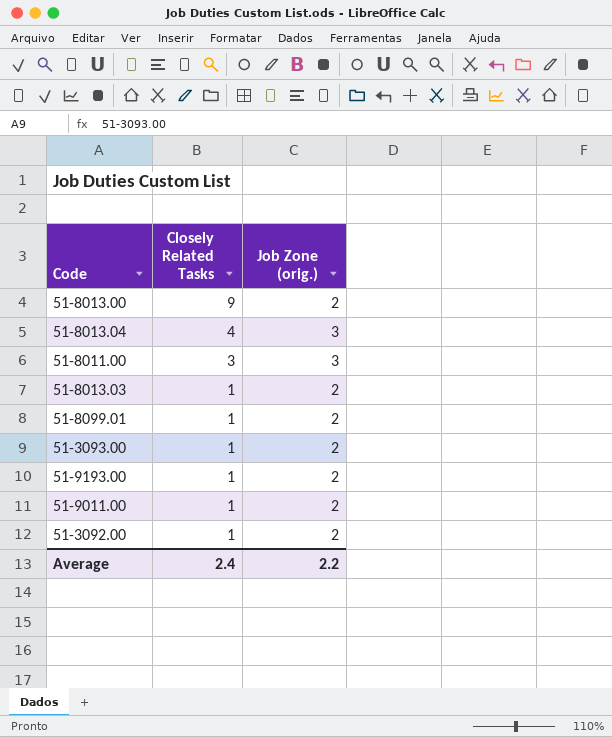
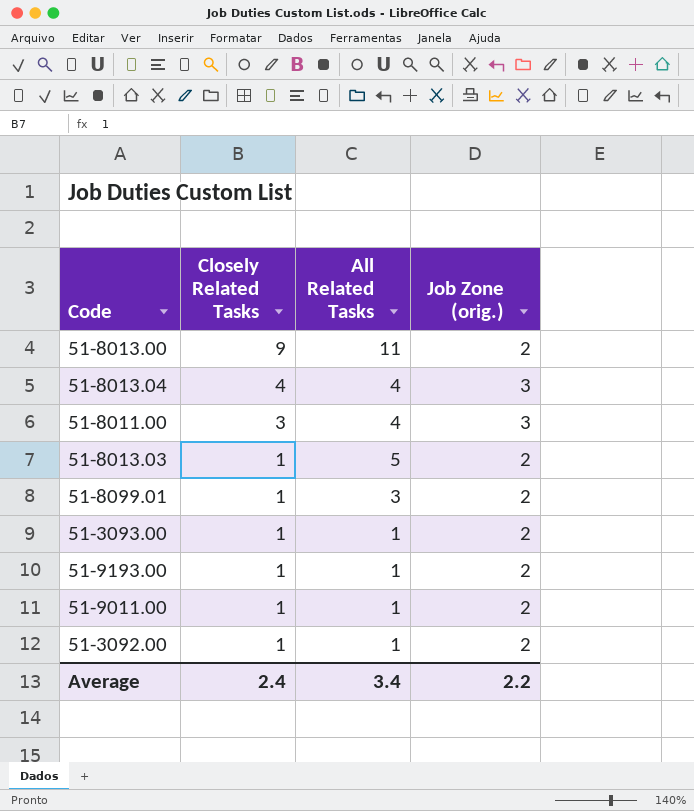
column All Related Tasks | position: none -> 3

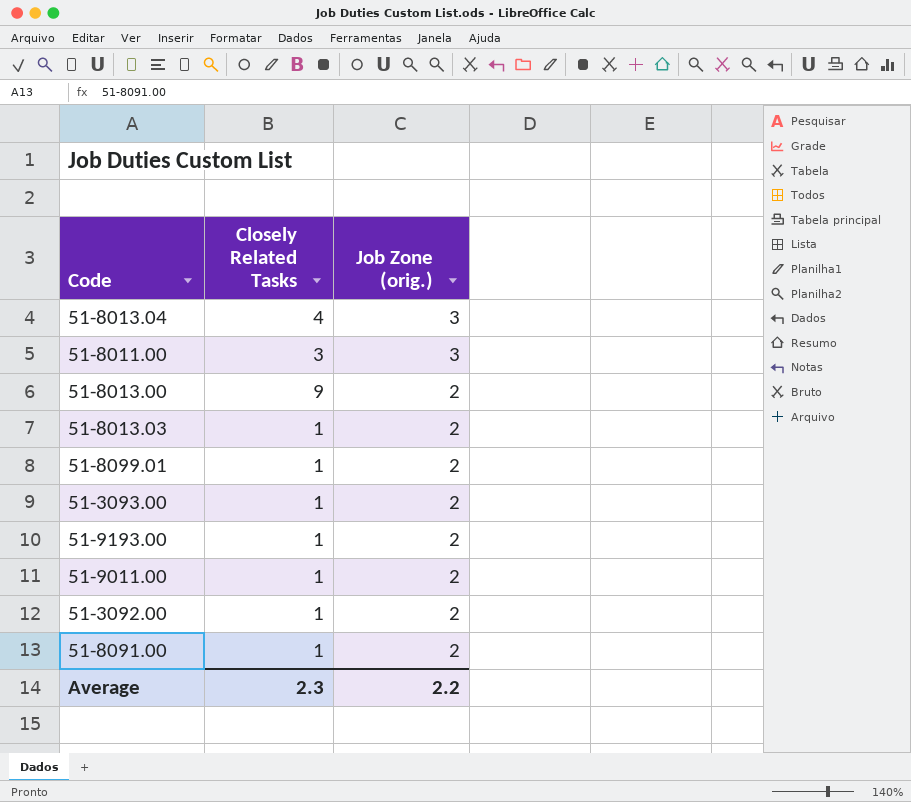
row order: Closely Related Tasks descending -> Job Zone (orig.) descending
column All Related Tasks | position: 3 -> none
row 51-8091.00: none -> 1 | 2
Average | Closely Related Tasks: 2.4 -> 2.3

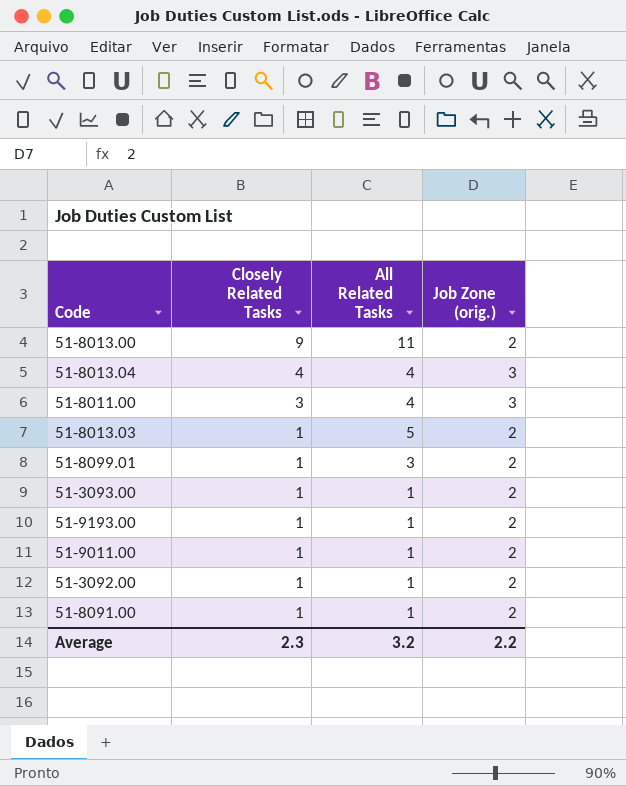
row order: Job Zone (orig.) descending -> Closely Related Tasks descending
column All Related Tasks | position: none -> 3

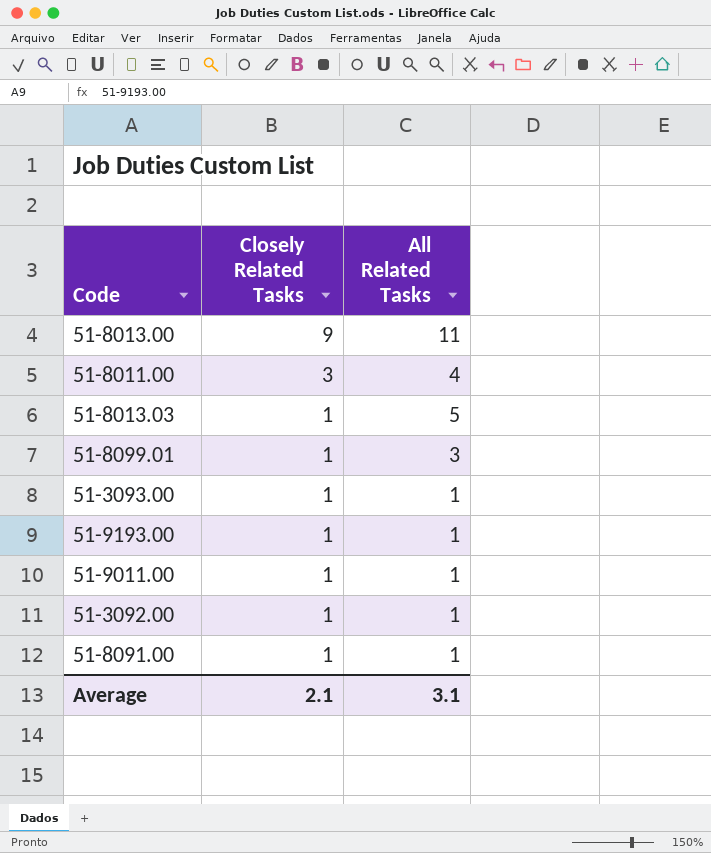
column Job Zone (orig.) | position: 4 -> none
row 51-8013.04: 4 | 4 | 3 -> none
Average | Closely Related Tasks: 2.3 -> 2.1
Average | All Related Tasks: 3.2 -> 3.1

